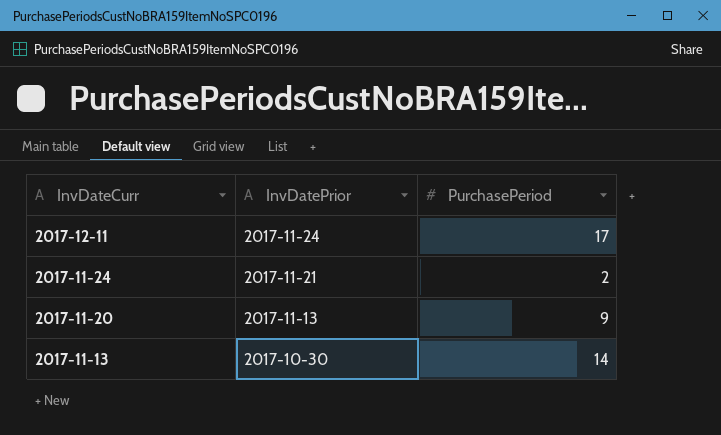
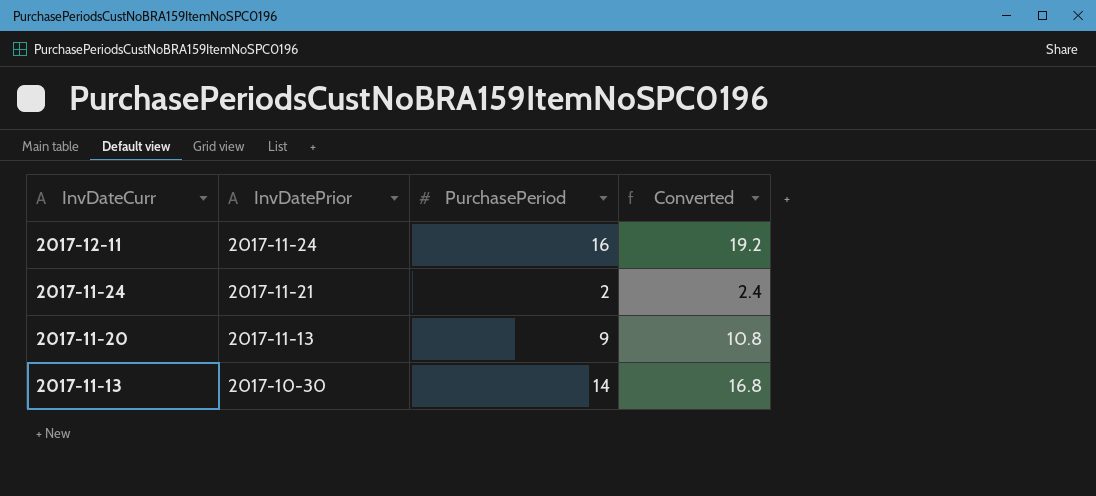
column Converted | formula: none -> [PurchasePeriod] * 1.2
2017-12-11 | PurchasePeriod: 17 -> 16

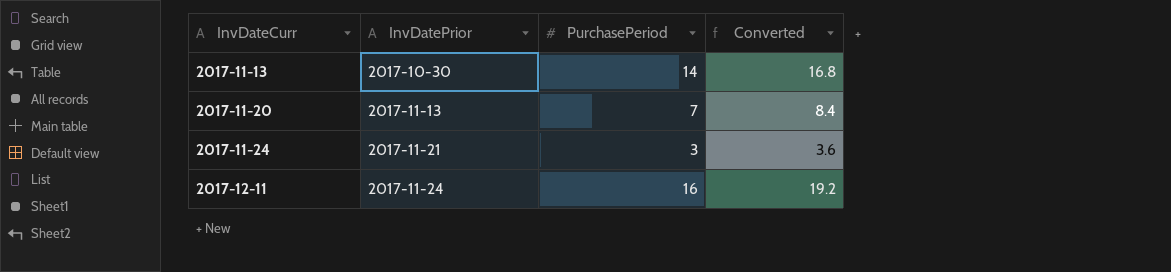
row order: InvDateCurr descending -> InvDateCurr ascending
2017-11-20 | PurchasePeriod: 9 -> 7
2017-11-20 | Converted: 10.8 -> 8.4
2017-11-24 | PurchasePeriod: 2 -> 3
2017-11-24 | Converted: 2.4 -> 3.6

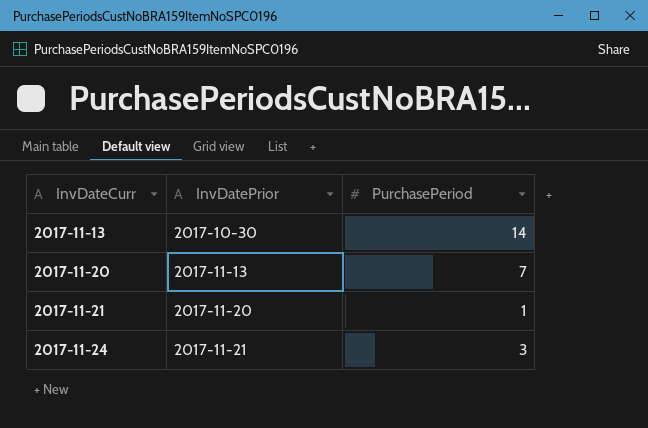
column Converted | formula: [PurchasePeriod] * 1.2 -> none
row 2017-12-11: 2017-11-24 | 16 | 19.2 -> none
row 2017-11-21: none -> 2017-11-20 | 1

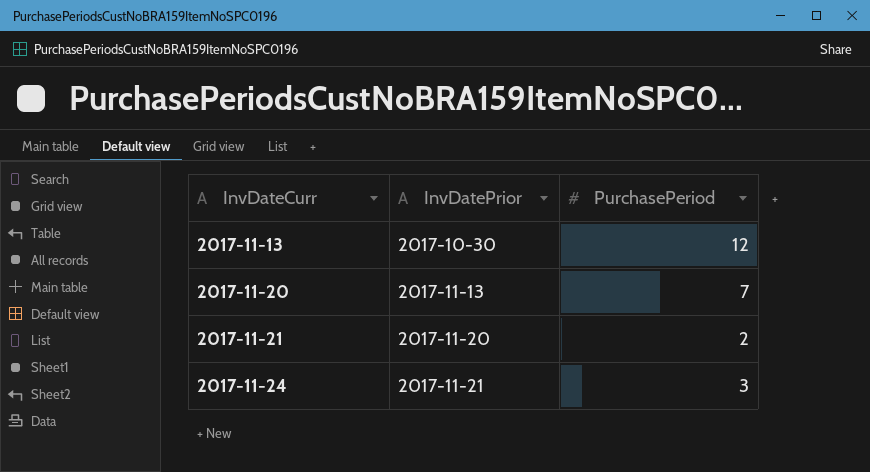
2017-11-13 | PurchasePeriod: 14 -> 12
2017-11-21 | PurchasePeriod: 1 -> 2

